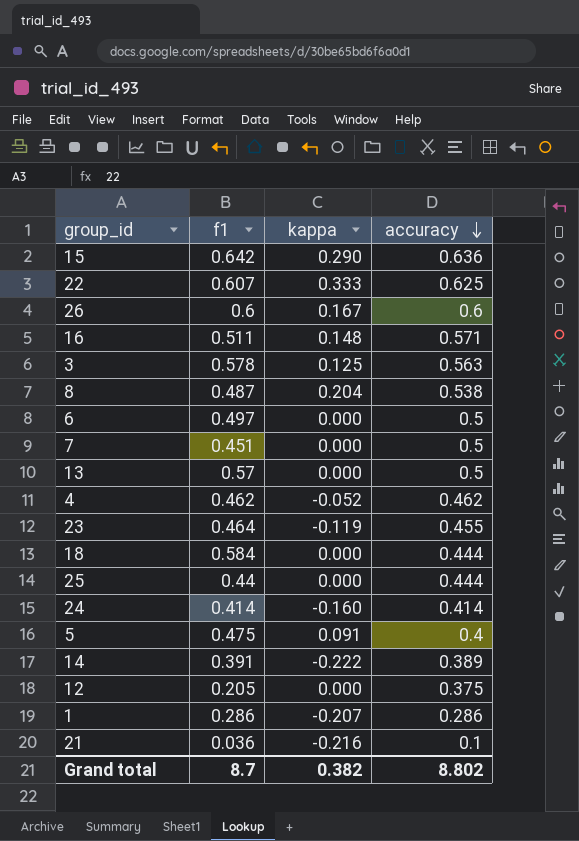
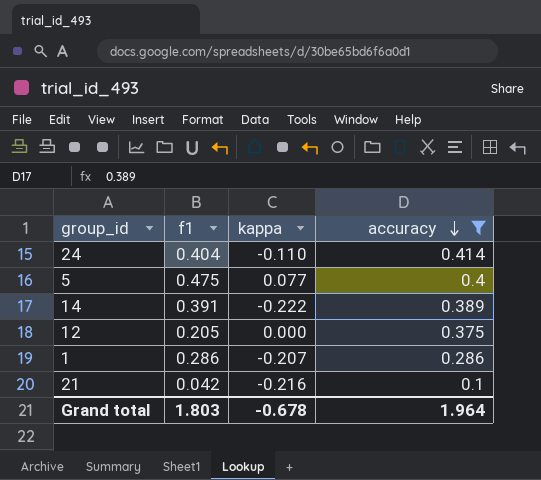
filter: none -> accuracy <= 0.414
24 | f1: 0.414 -> 0.404
24 | kappa: -0.160 -> -0.110
5 | kappa: 0.091 -> 0.077
21 | f1: 0.036 -> 0.042
Grand total | f1: 8.7 -> 1.803
Grand total | kappa: 0.382 -> -0.678
Grand total | accuracy: 8.802 -> 1.964

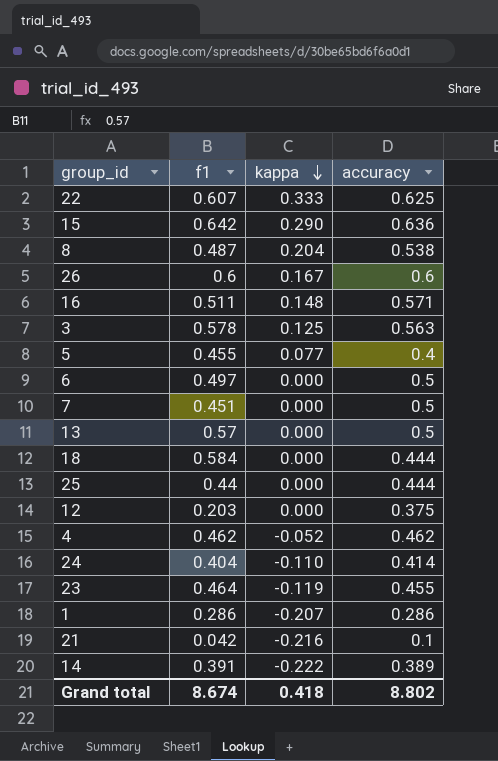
filter: accuracy <= 0.414 -> none
row order: accuracy descending -> kappa descending
5 | f1: 0.475 -> 0.455
12 | f1: 0.205 -> 0.203
Grand total | f1: 1.803 -> 8.674
Grand total | kappa: -0.678 -> 0.418
Grand total | accuracy: 1.964 -> 8.802

